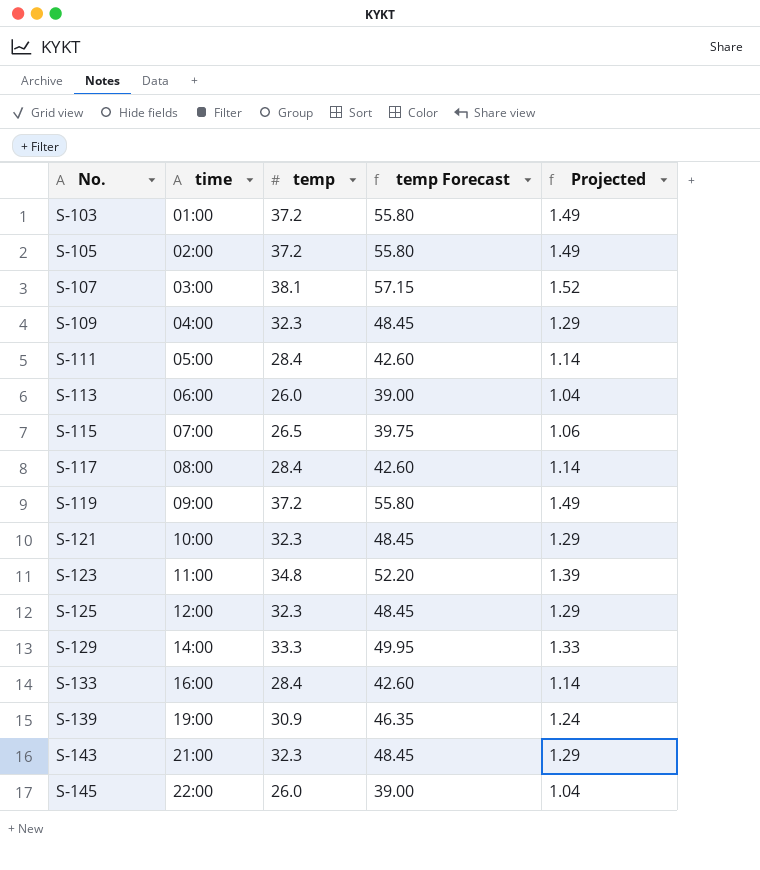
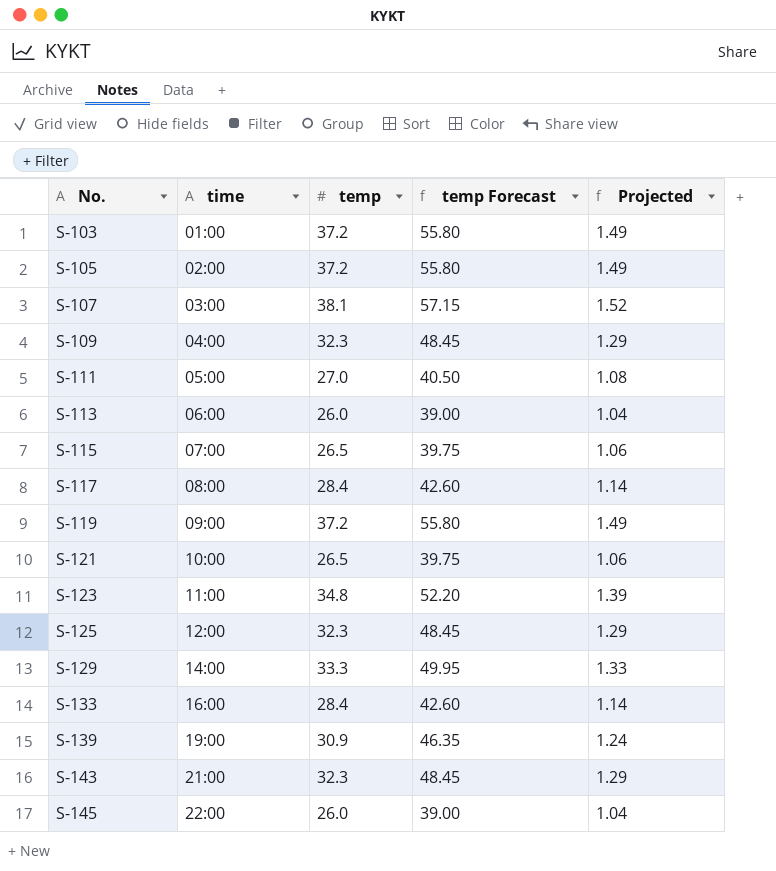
S-111 | temp: 28.4 -> 27.0
S-111 | temp Forecast: 42.60 -> 40.50
S-111 | Projected: 1.14 -> 1.08
S-121 | temp: 32.3 -> 26.5
S-121 | temp Forecast: 48.45 -> 39.75
S-121 | Projected: 1.29 -> 1.06

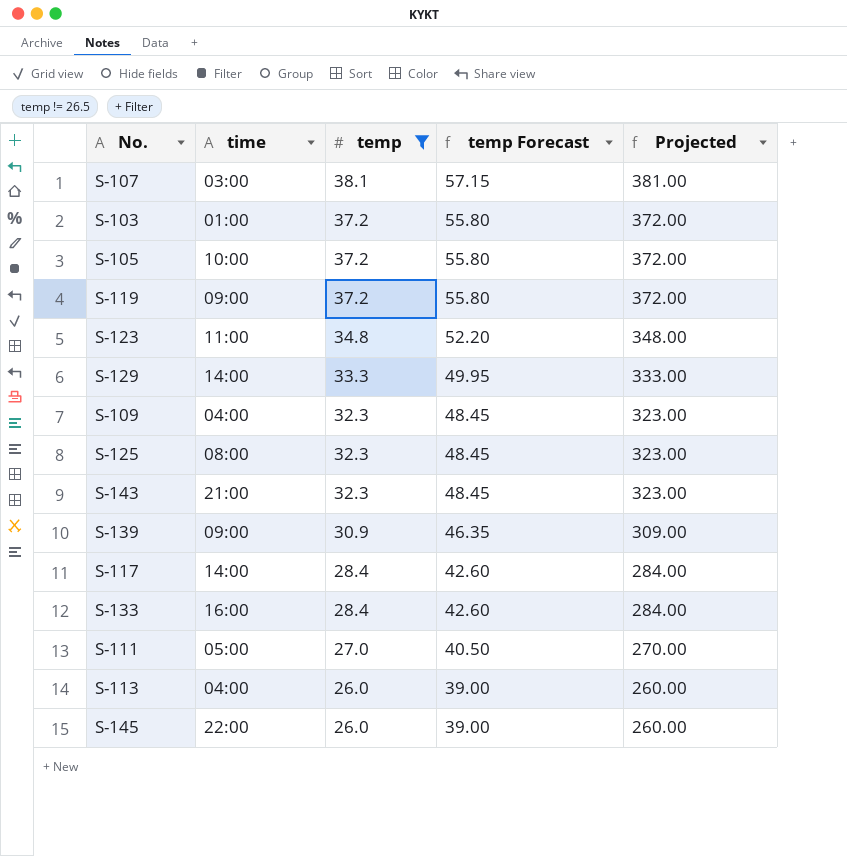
filter: none -> temp != 26.5
row order: No. ascending -> temp descending
column Projected | formula: [temp] * 0.04 -> [temp] * 10
S-105 | time: 02:00 -> 10:00
S-125 | time: 12:00 -> 08:00
S-139 | time: 19:00 -> 09:00
S-117 | time: 08:00 -> 14:00
S-113 | time: 06:00 -> 04:00

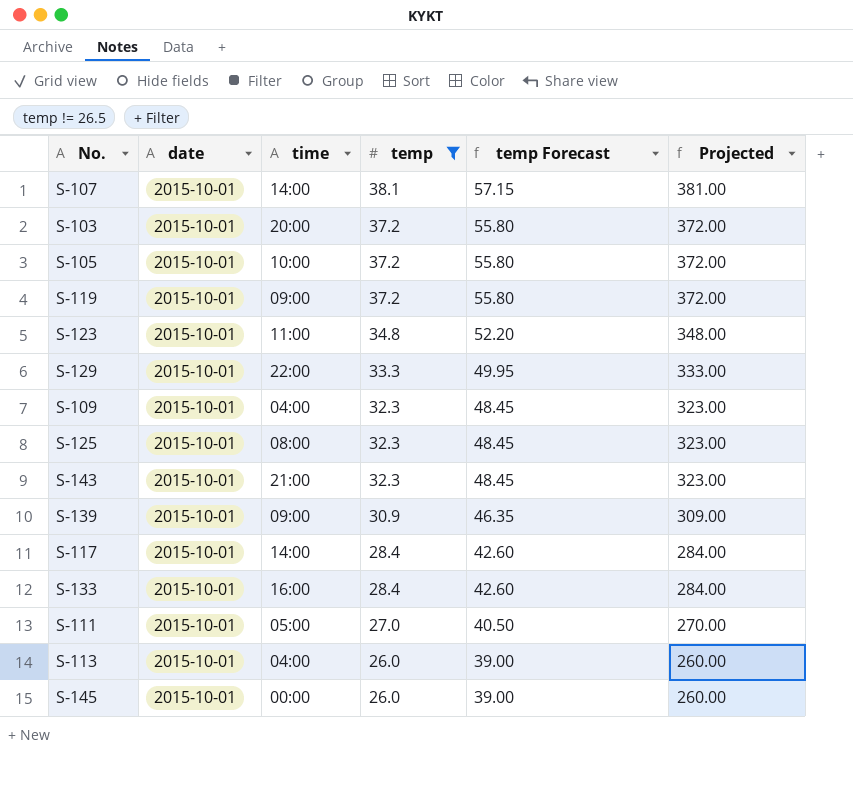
column date | position: none -> 2
S-107 | time: 03:00 -> 14:00
S-103 | time: 01:00 -> 20:00
S-129 | time: 14:00 -> 22:00
S-145 | time: 22:00 -> 00:00

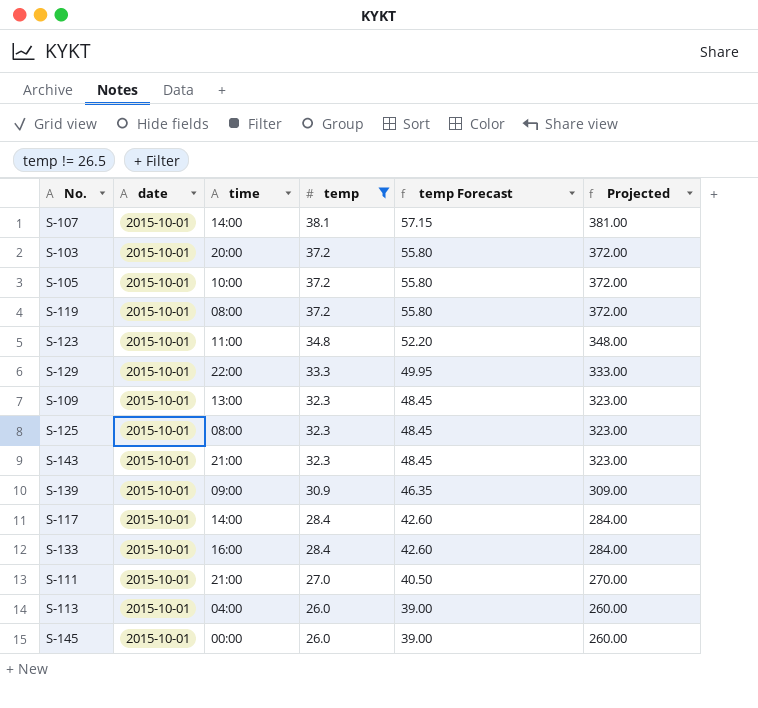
S-119 | time: 09:00 -> 08:00
S-109 | time: 04:00 -> 13:00
S-111 | time: 05:00 -> 21:00

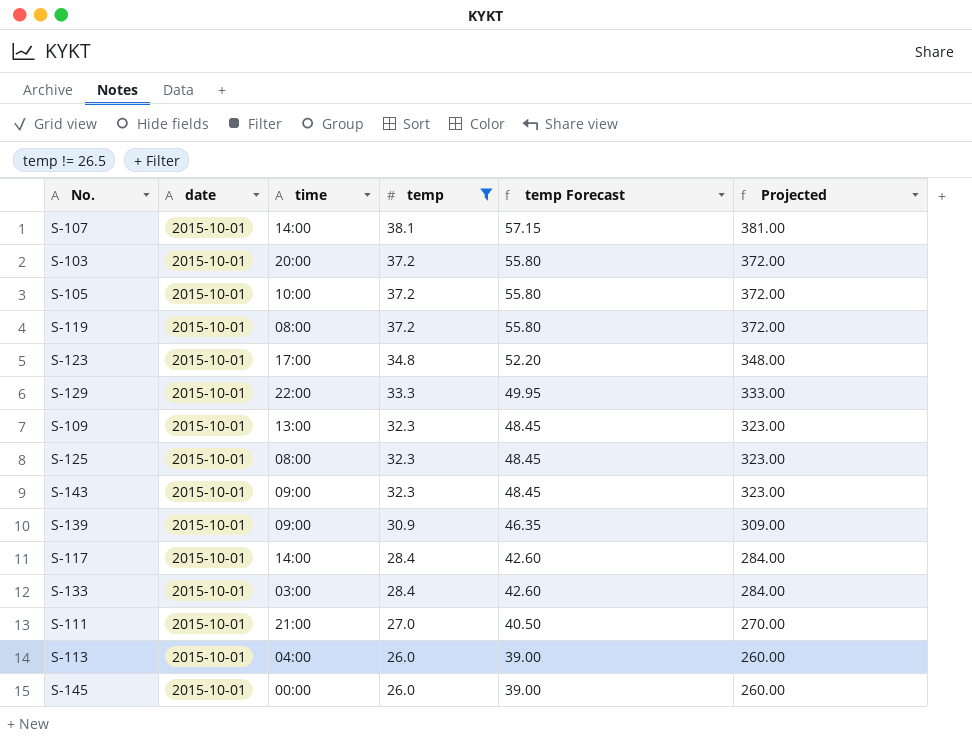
S-123 | time: 11:00 -> 17:00
S-143 | time: 21:00 -> 09:00
S-133 | time: 16:00 -> 03:00

